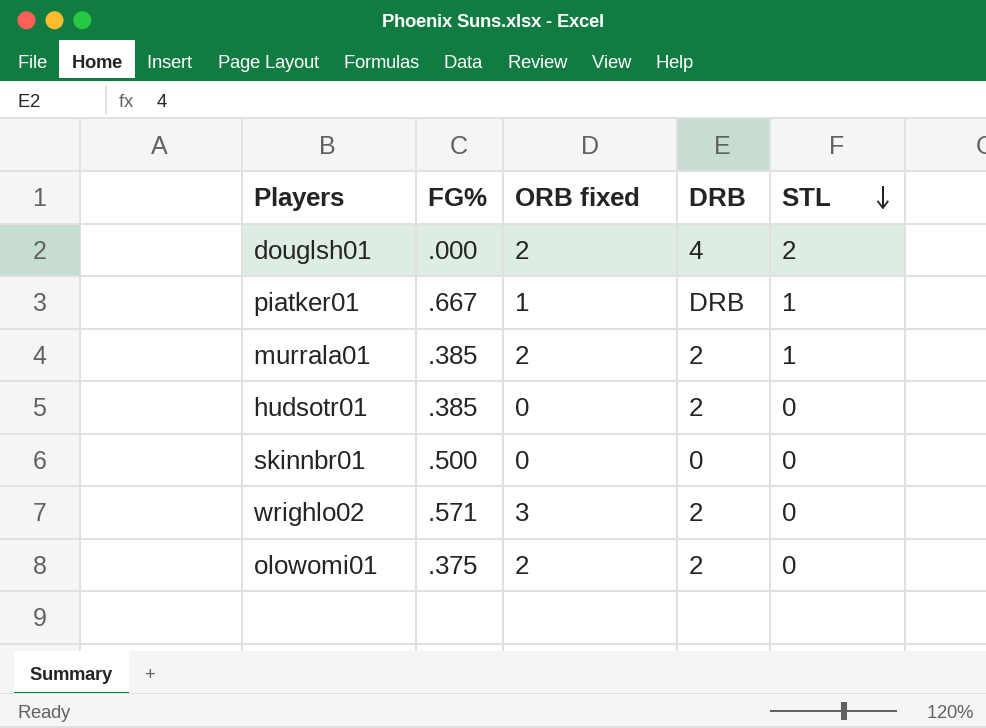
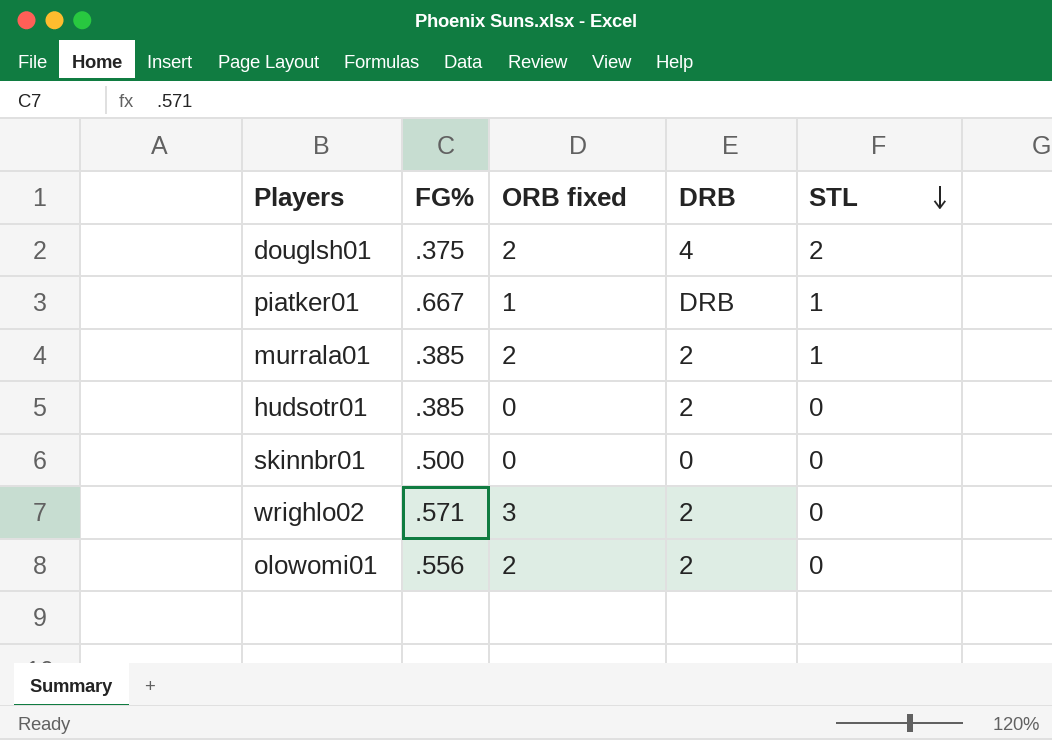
douglsh01 | FG%: .000 -> .375
olowomi01 | FG%: .375 -> .556

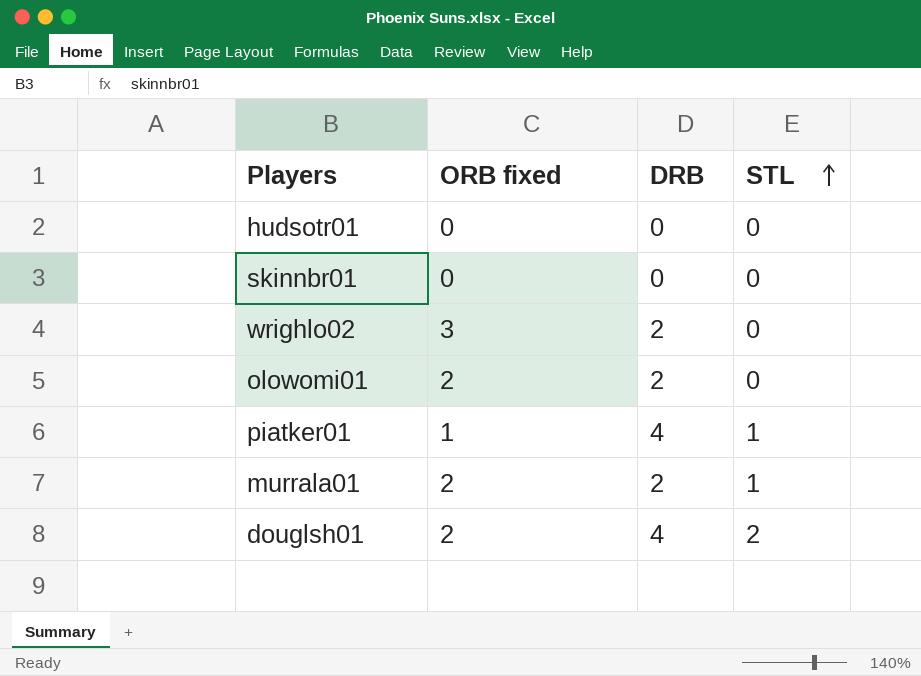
row order: STL descending -> STL ascending
column FG% | position: 2 -> none
hudsotr01 | DRB: 2 -> 0
piatker01 | DRB: DRB -> 4

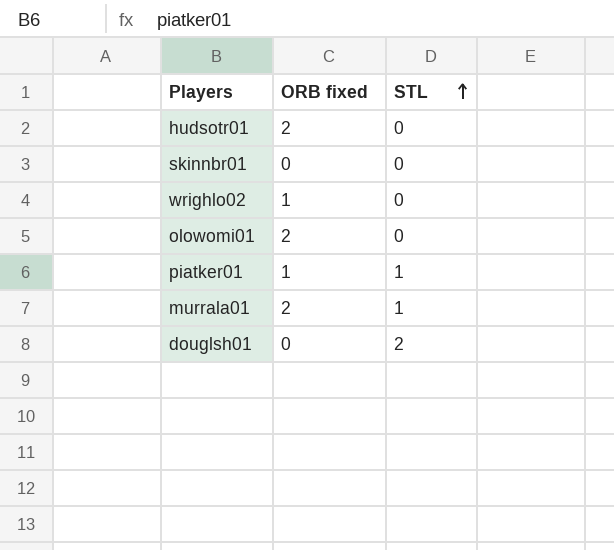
column DRB | position: 3 -> none
hudsotr01 | ORB fixed: 0 -> 2
wrighlo02 | ORB fixed: 3 -> 1
douglsh01 | ORB fixed: 2 -> 0

